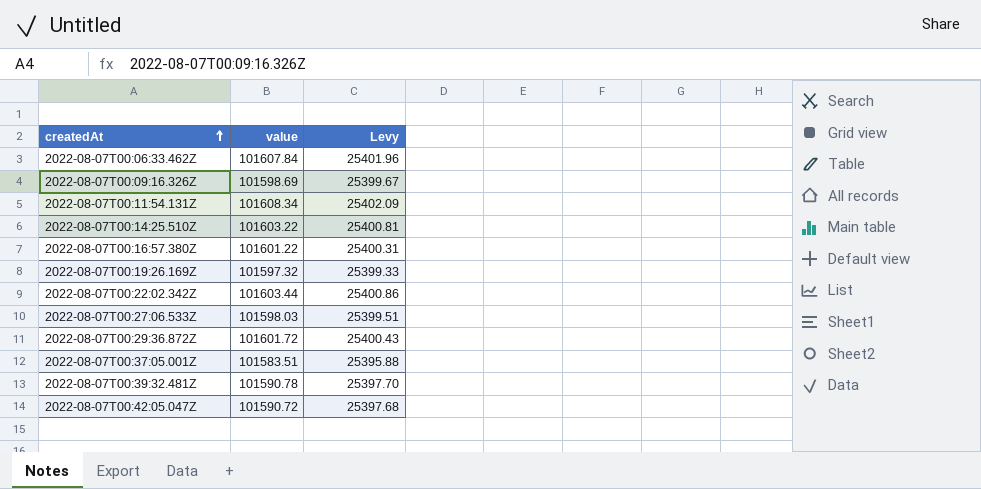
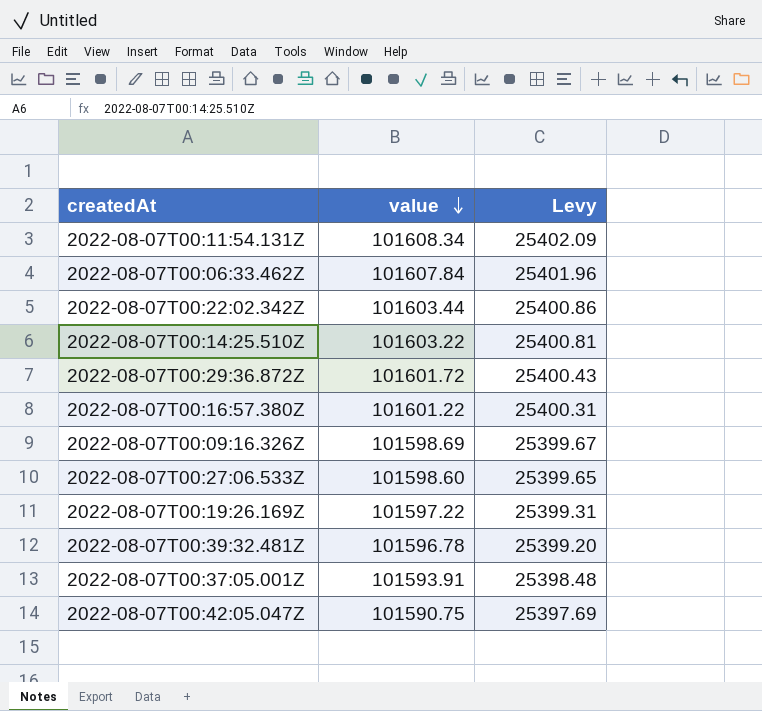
row order: createdAt ascending -> value descending
2022-08-07T00:27:06.533Z | value: 101598.03 -> 101598.60
2022-08-07T00:27:06.533Z | Levy: 25399.51 -> 25399.65
2022-08-07T00:19:26.169Z | value: 101597.32 -> 101597.22
2022-08-07T00:19:26.169Z | Levy: 25399.33 -> 25399.31
2022-08-07T00:39:32.481Z | value: 101590.78 -> 101596.78
2022-08-07T00:39:32.481Z | Levy: 25397.70 -> 25399.20
2022-08-07T00:37:05.001Z | value: 101583.51 -> 101593.91
2022-08-07T00:37:05.001Z | Levy: 25395.88 -> 25398.48
2022-08-07T00:42:05.047Z | value: 101590.72 -> 101590.75
2022-08-07T00:42:05.047Z | Levy: 25397.68 -> 25397.69

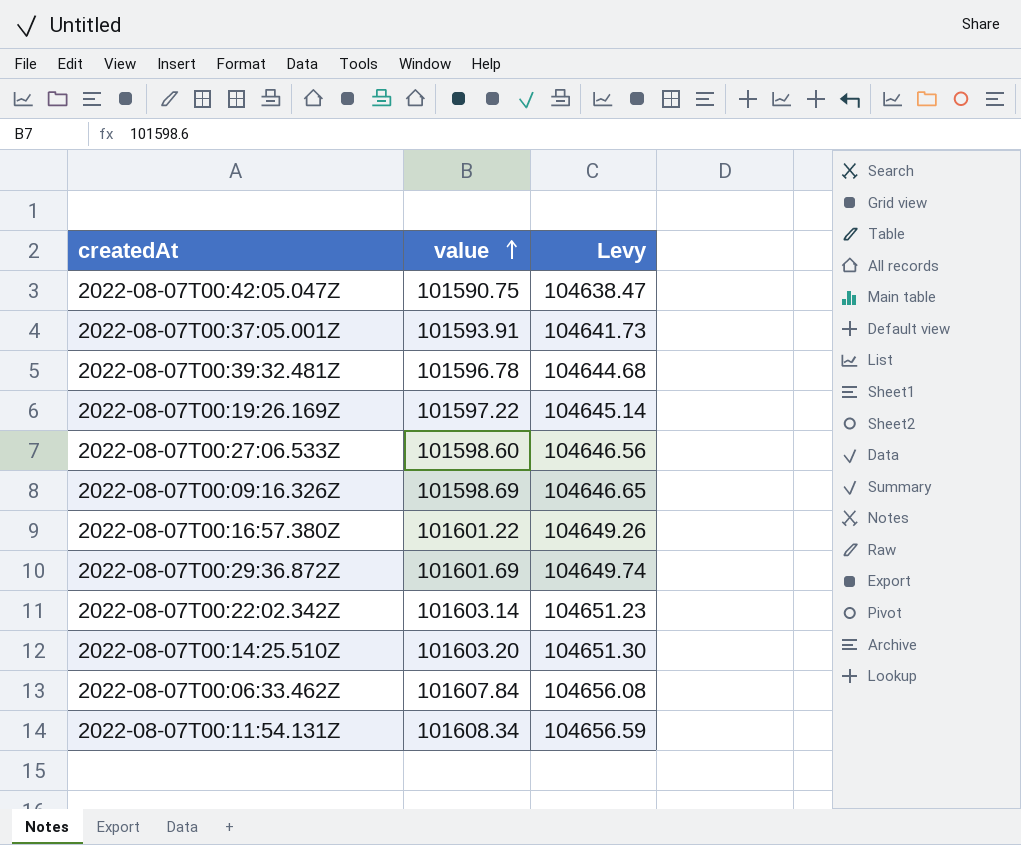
row order: value descending -> value ascending
column Levy | formula: [value] * 0.25 -> [value] * 1.03
2022-08-07T00:29:36.872Z | value: 101601.72 -> 101601.69
2022-08-07T00:22:02.342Z | value: 101603.44 -> 101603.14
2022-08-07T00:14:25.510Z | value: 101603.22 -> 101603.20

